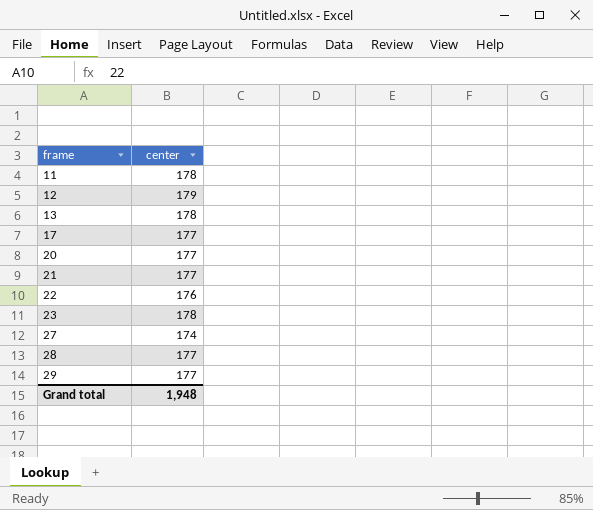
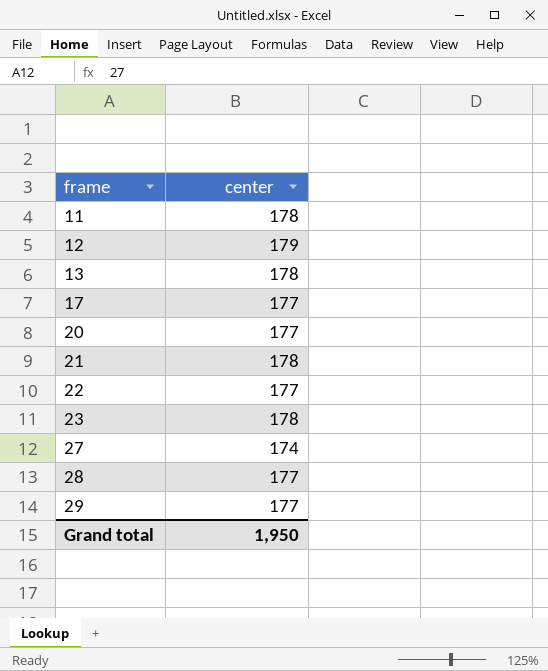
21 | center: 177 -> 178
22 | center: 176 -> 177
Grand total | center: 1,948 -> 1,950

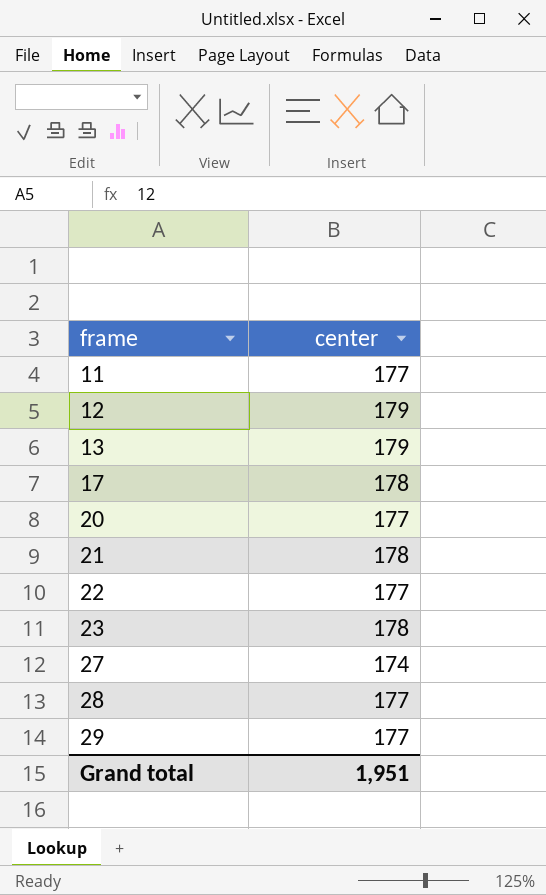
11 | center: 178 -> 177
13 | center: 178 -> 179
17 | center: 177 -> 178
Grand total | center: 1,950 -> 1,951

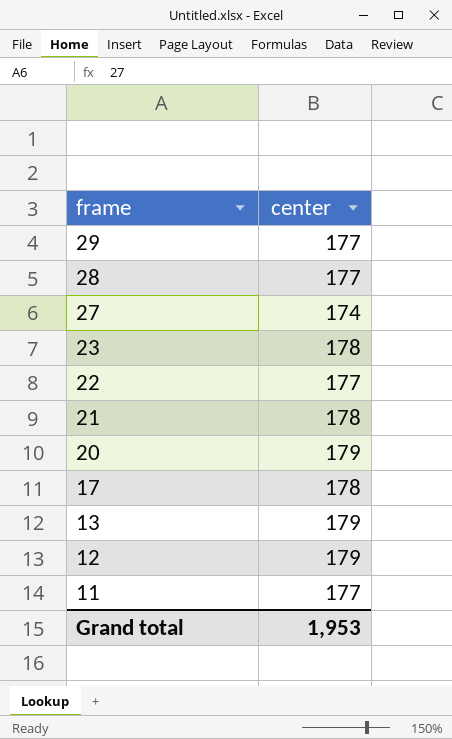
row order: frame ascending -> frame descending
20 | center: 177 -> 179
Grand total | center: 1,951 -> 1,953

